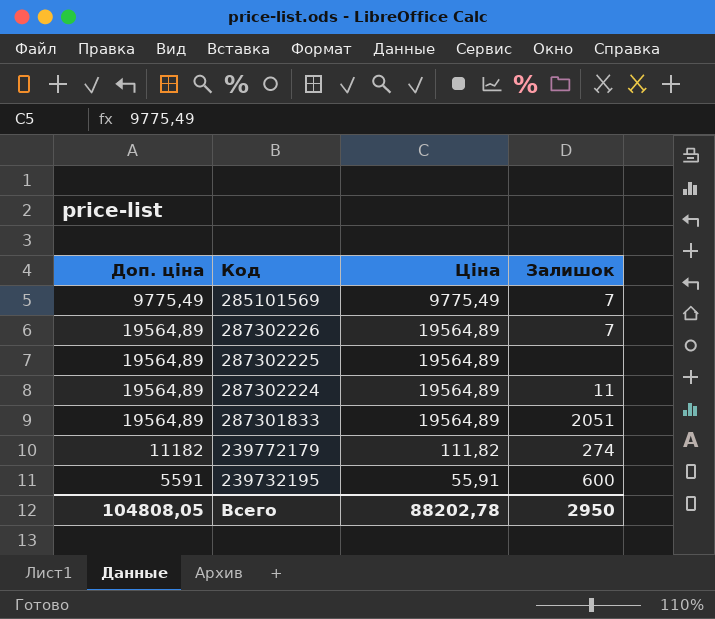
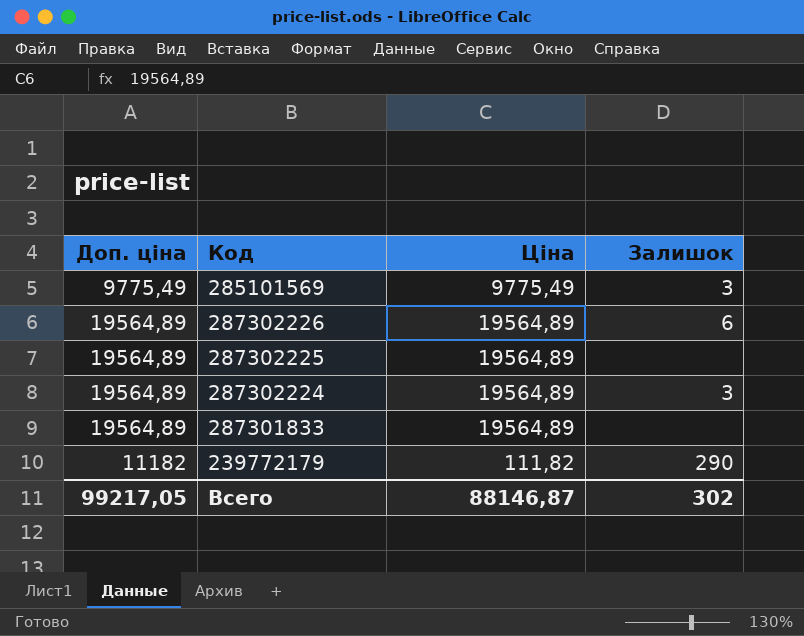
row 239732195: 5591 | 55,91 | 600 -> none
285101569 | Залишок: 7 -> 3
287302226 | Залишок: 7 -> 6
287302224 | Залишок: 11 -> 3
287301833 | Залишок: 2051 -> none
239772179 | Залишок: 274 -> 290
Всего | Доп. ціна: 104808,05 -> 99217,05
Всего | Ціна: 88202,78 -> 88146,87
Всего | Залишок: 2950 -> 302

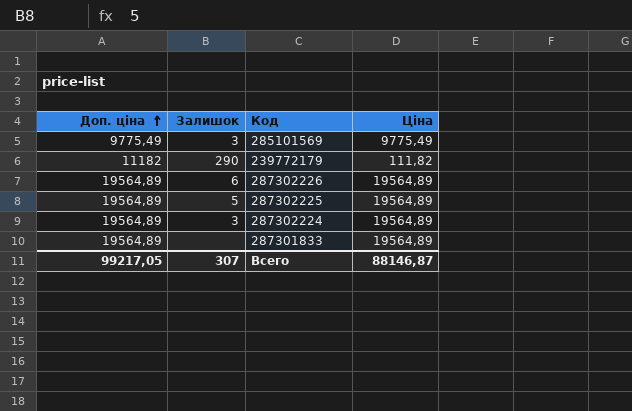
row order: none -> Доп. ціна ascending
column Залишок | position: 4 -> 2
287302225 | Залишок: none -> 5
Всего | Залишок: 302 -> 307

